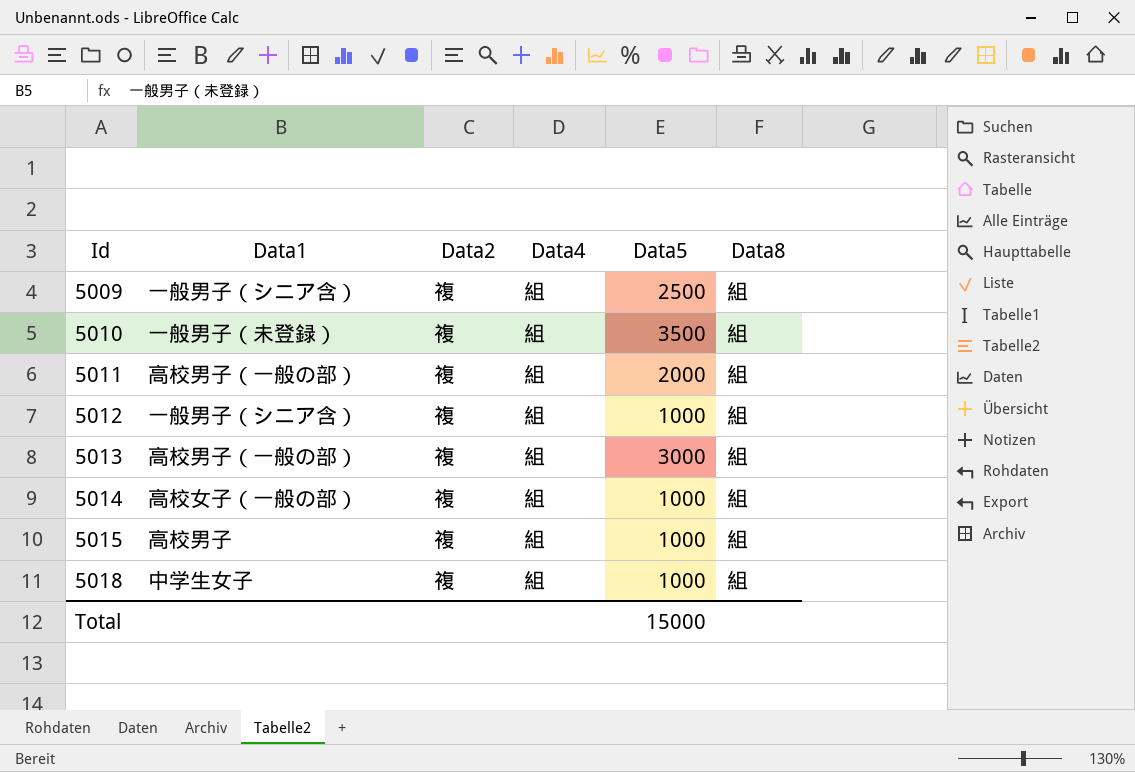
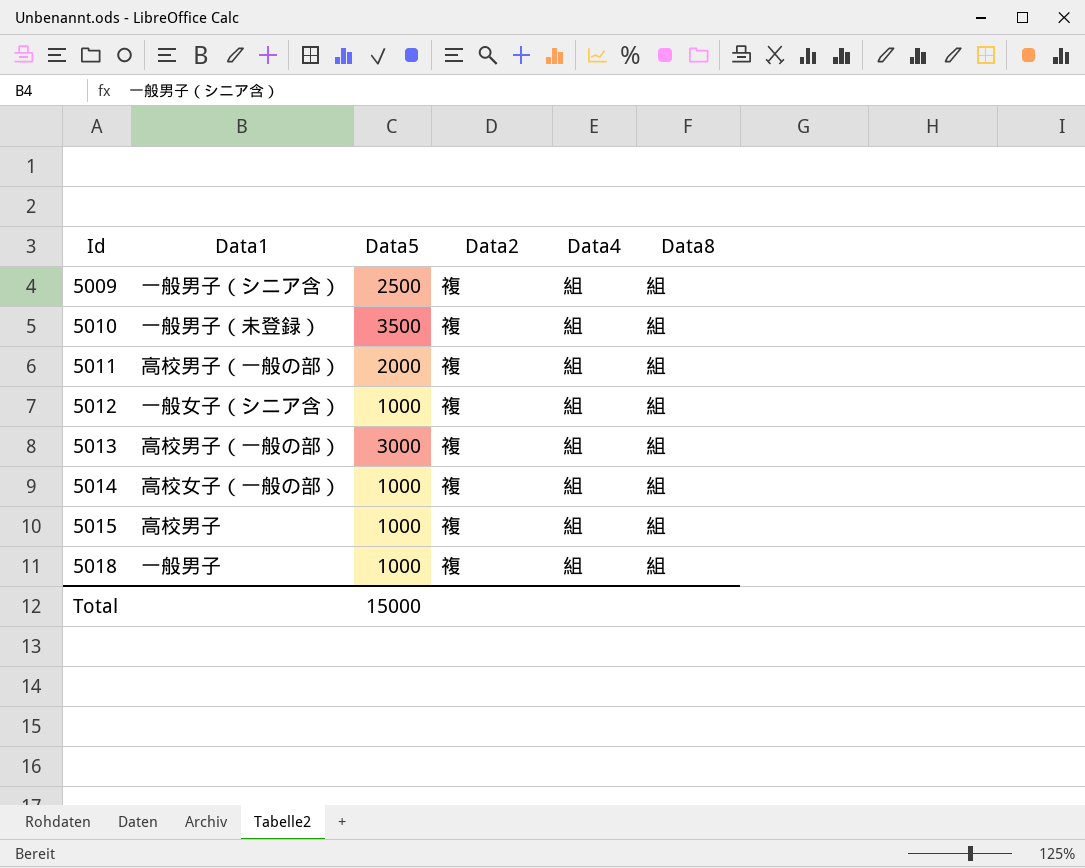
column Data5 | position: 5 -> 3
5012 | Data1: 一般男子（シニア含） -> 一般女子（シニア含）
5018 | Data1: 中学生女子 -> 一般男子

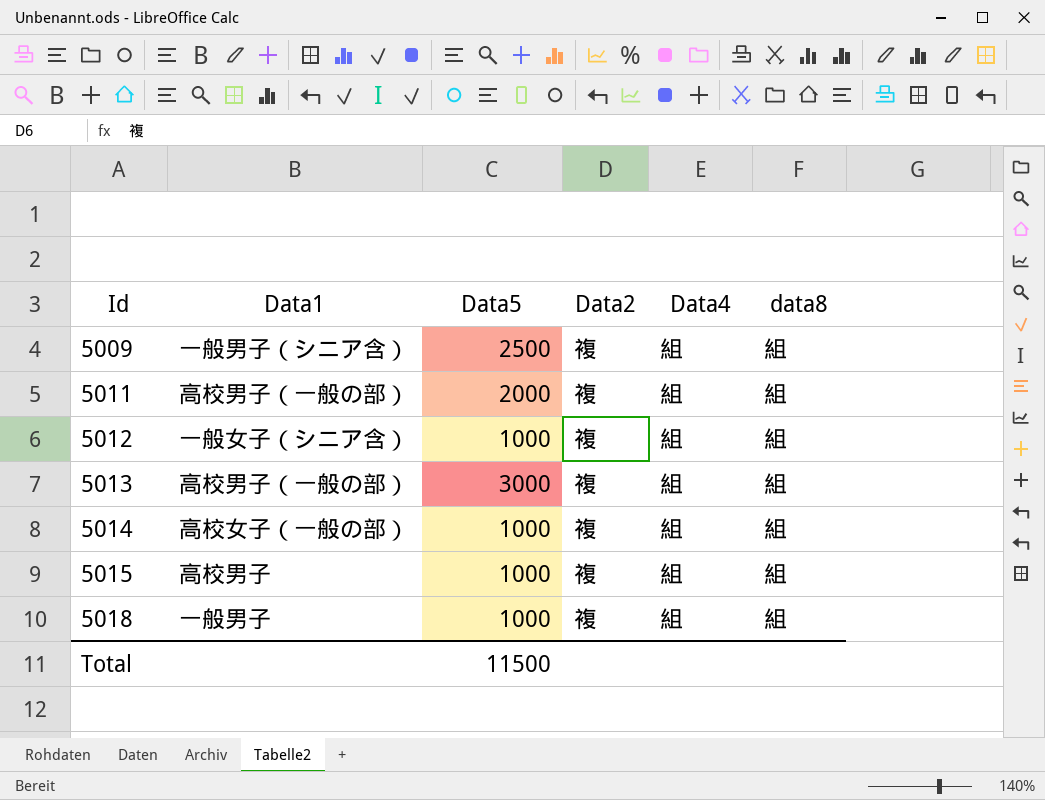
column name: Data8 -> data8
row 5010: 一般男子（未登録） | 3500 | 複 | 組 | 組 -> none
Total | Data5: 15000 -> 11500

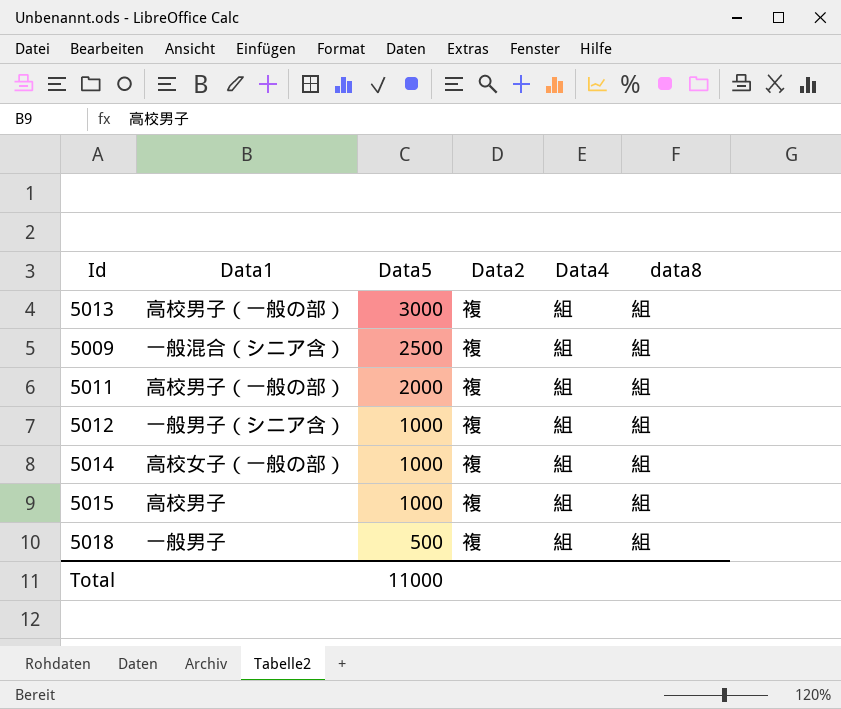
row order: Id ascending -> Data5 descending
5009 | Data1: 一般男子（シニア含） -> 一般混合（シニア含）
5012 | Data1: 一般女子（シニア含） -> 一般男子（シニア含）
5018 | Data5: 1000 -> 500
Total | Data5: 11500 -> 11000

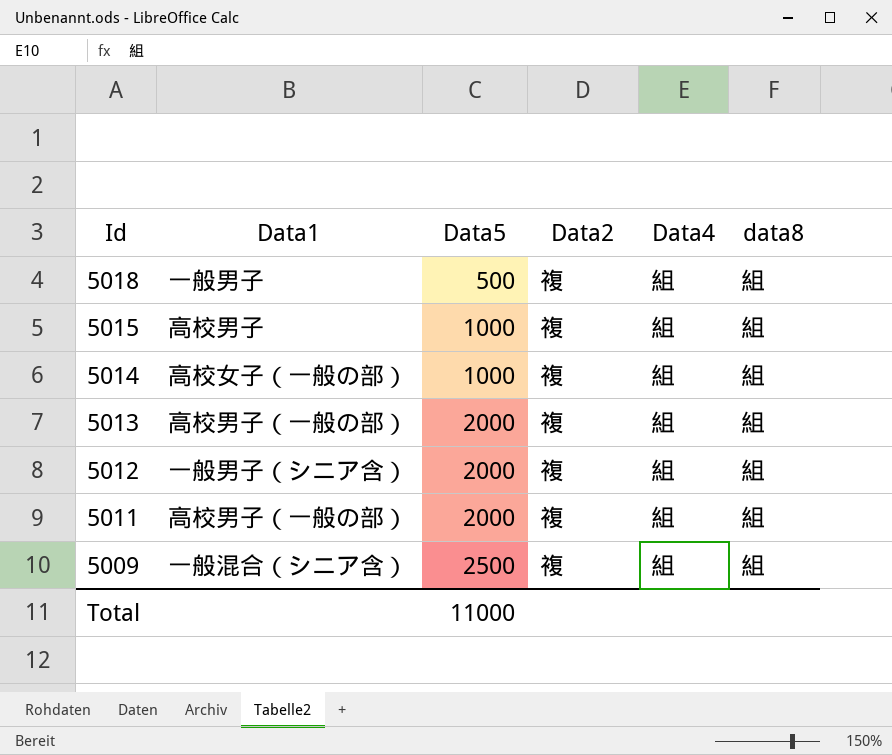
row order: Data5 descending -> Id descending
5013 | Data5: 3000 -> 2000
5012 | Data5: 1000 -> 2000

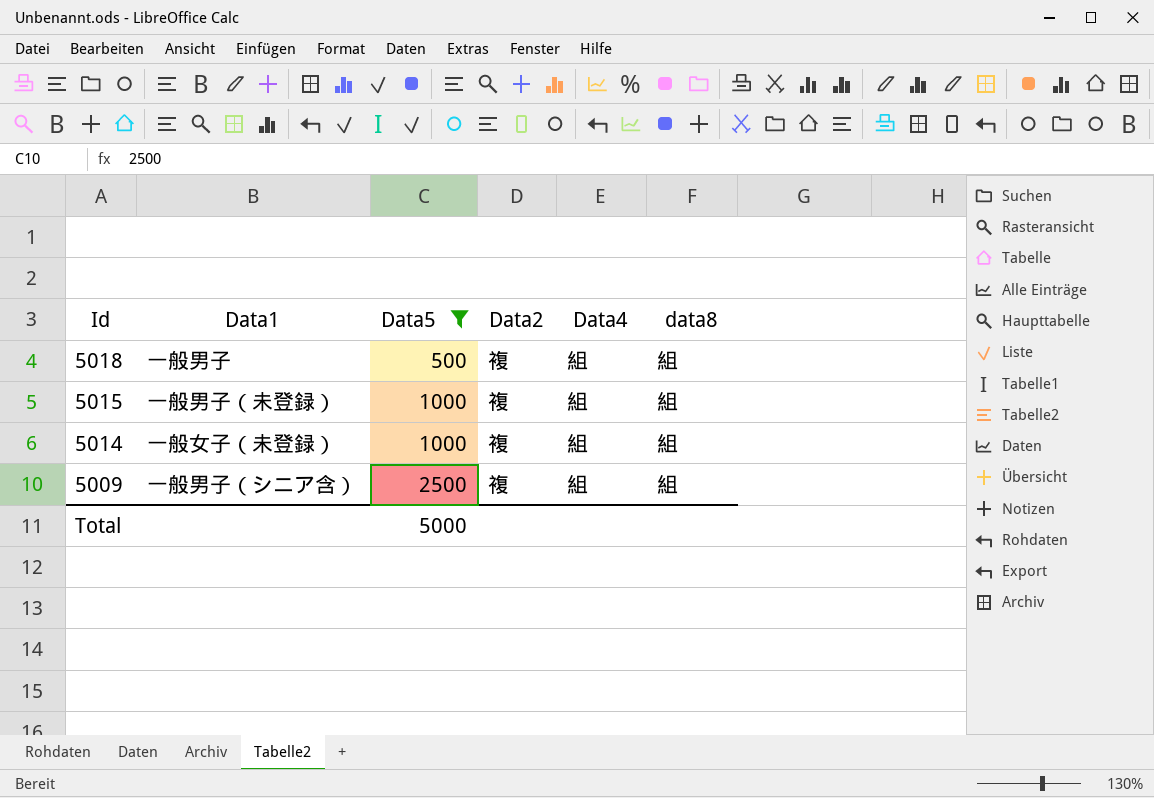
filter: none -> Data5 != 2000
5015 | Data1: 高校男子 -> 一般男子（未登録）
5014 | Data1: 高校女子（一般の部） -> 一般女子（未登録）
5009 | Data1: 一般混合（シニア含） -> 一般男子（シニア含）
Total | Data5: 11000 -> 5000

